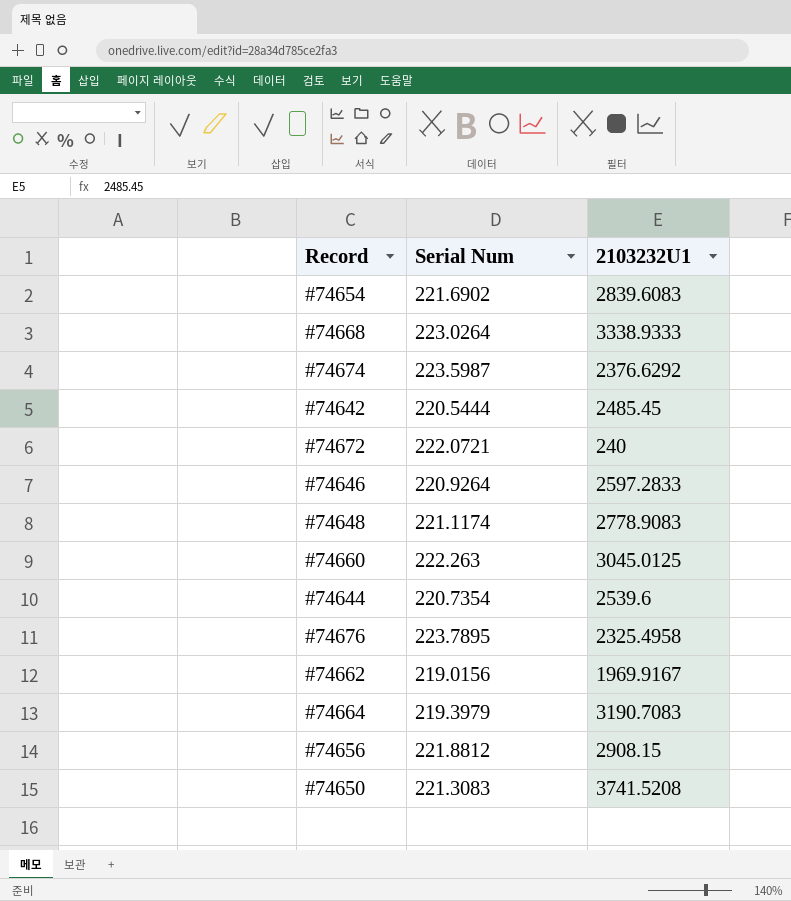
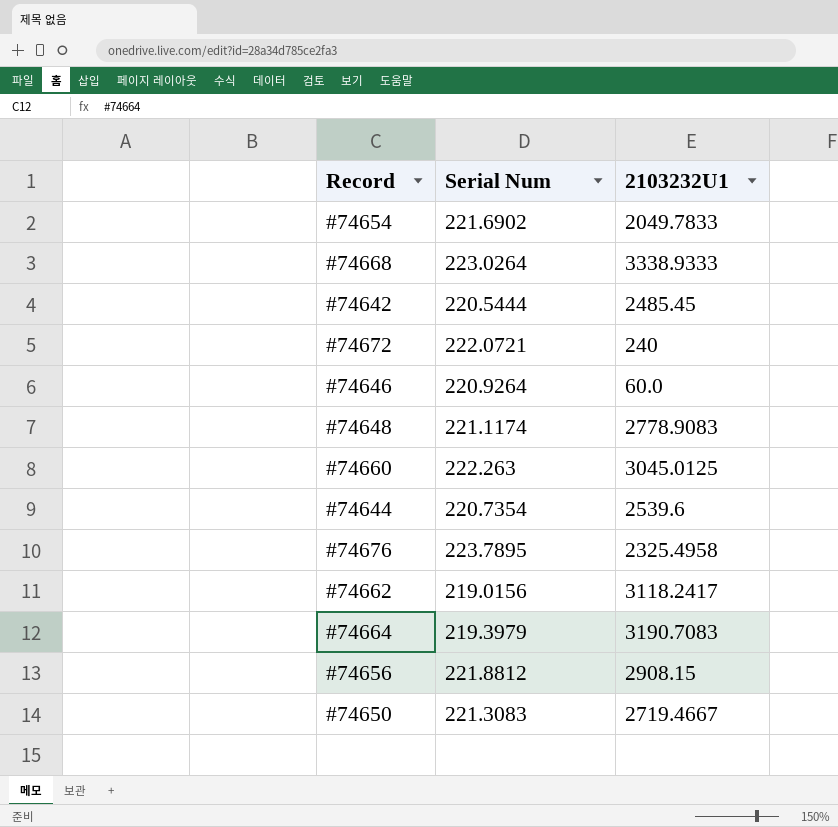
row #74674: 223.5987 | 2376.6292 -> none
#74654 | 2103232U1: 2839.6083 -> 2049.7833
#74646 | 2103232U1: 2597.2833 -> 60.0
#74662 | 2103232U1: 1969.9167 -> 3118.2417
#74650 | 2103232U1: 3741.5208 -> 2719.4667

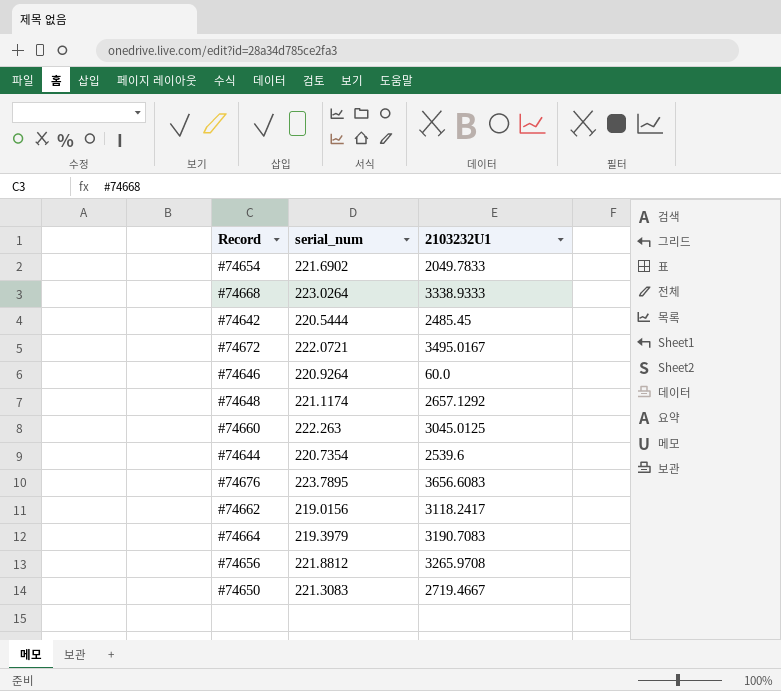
column name: Serial Num -> serial_num
#74672 | 2103232U1: 240 -> 3495.0167
#74648 | 2103232U1: 2778.9083 -> 2657.1292
#74676 | 2103232U1: 2325.4958 -> 3656.6083
#74656 | 2103232U1: 2908.15 -> 3265.9708

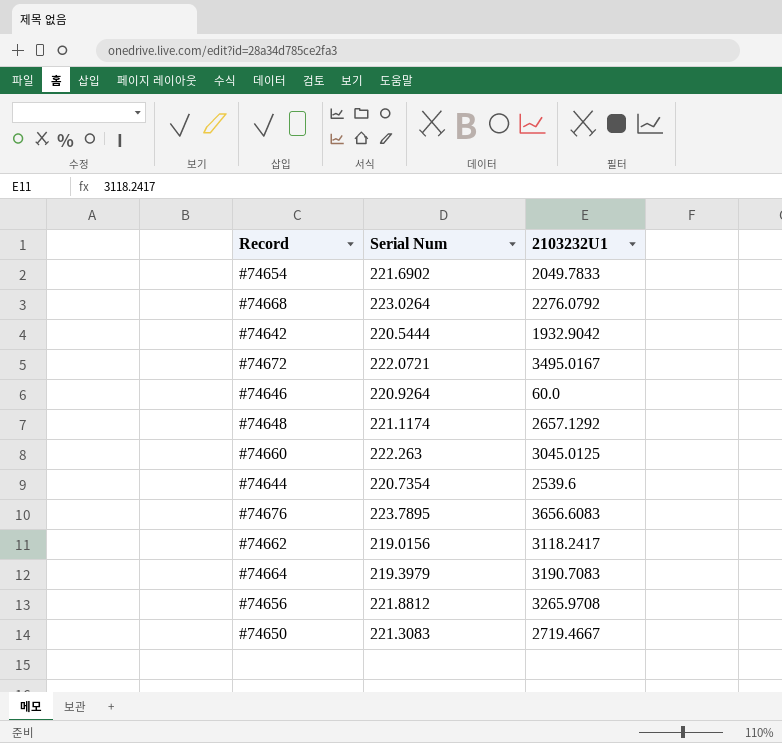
column name: serial_num -> Serial Num
#74668 | 2103232U1: 3338.9333 -> 2276.0792
#74642 | 2103232U1: 2485.45 -> 1932.9042

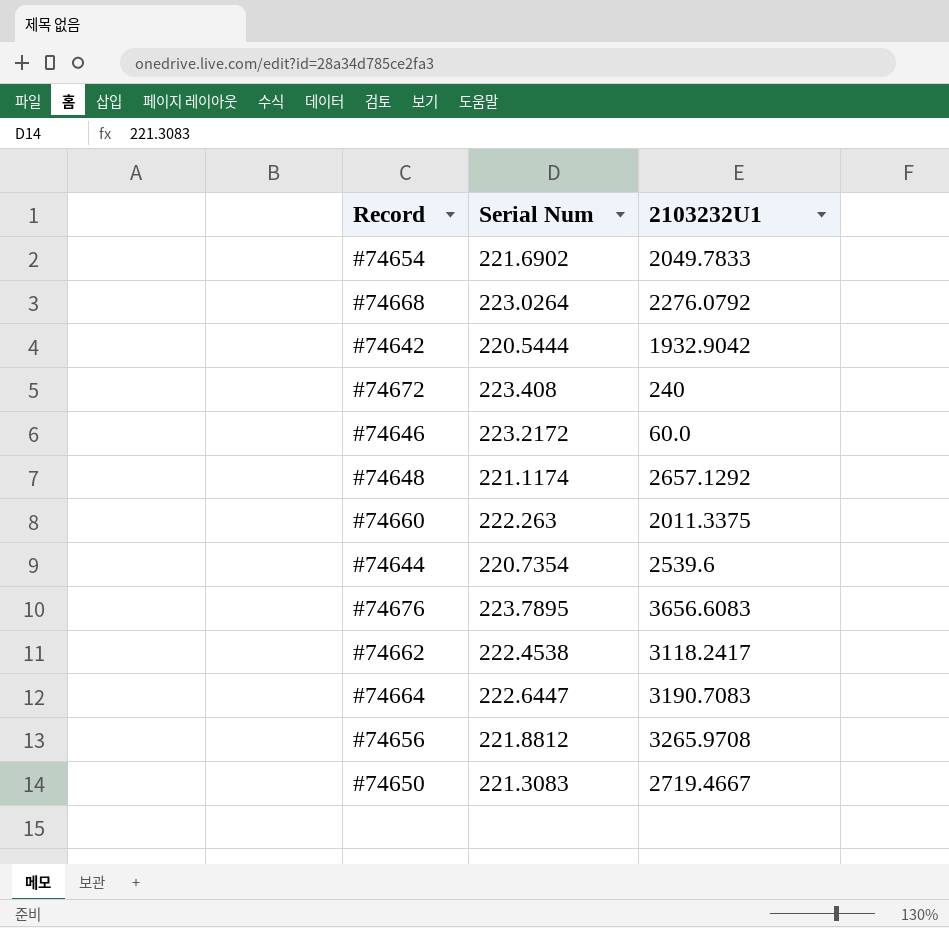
#74672 | Serial Num: 222.0721 -> 223.408
#74672 | 2103232U1: 3495.0167 -> 240
#74646 | Serial Num: 220.9264 -> 223.2172
#74660 | 2103232U1: 3045.0125 -> 2011.3375
#74662 | Serial Num: 219.0156 -> 222.4538
#74664 | Serial Num: 219.3979 -> 222.6447

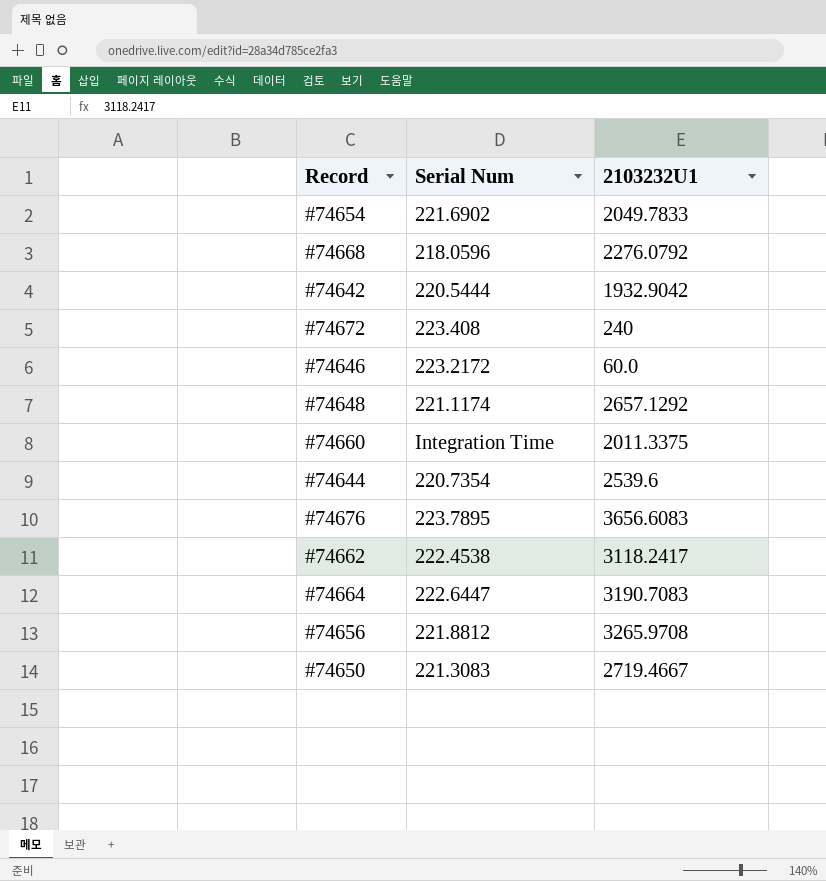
#74668 | Serial Num: 223.0264 -> 218.0596
#74660 | Serial Num: 222.263 -> Integration Time

